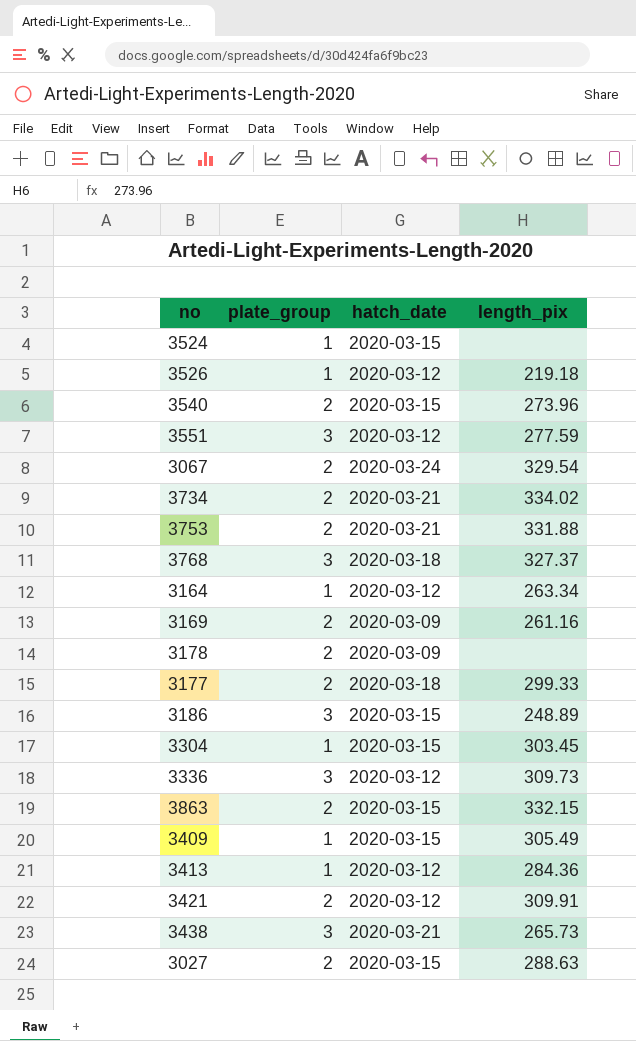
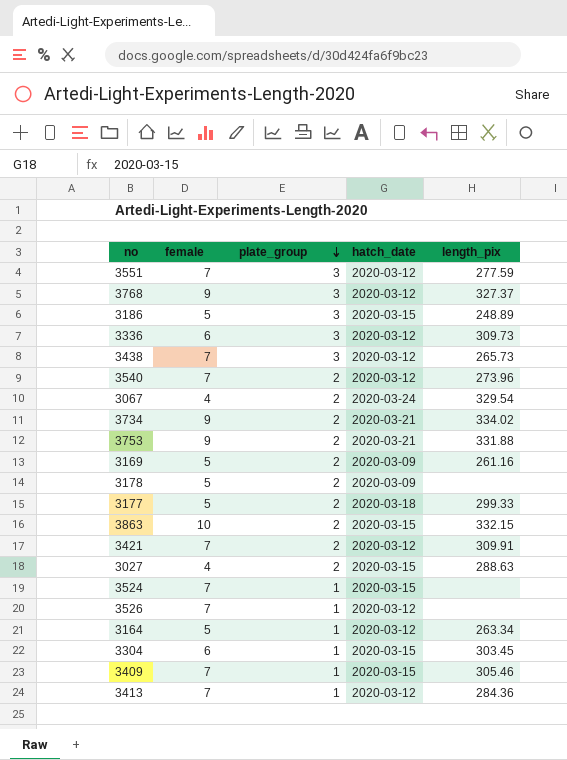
row order: none -> plate_group descending
column female | position: none -> 2
3768 | hatch_date: 2020-03-18 -> 2020-03-12
3438 | hatch_date: 2020-03-21 -> 2020-03-12
3540 | hatch_date: 2020-03-15 -> 2020-03-12
3526 | length_pix: 219.18 -> none
3409 | length_pix: 305.49 -> 305.46

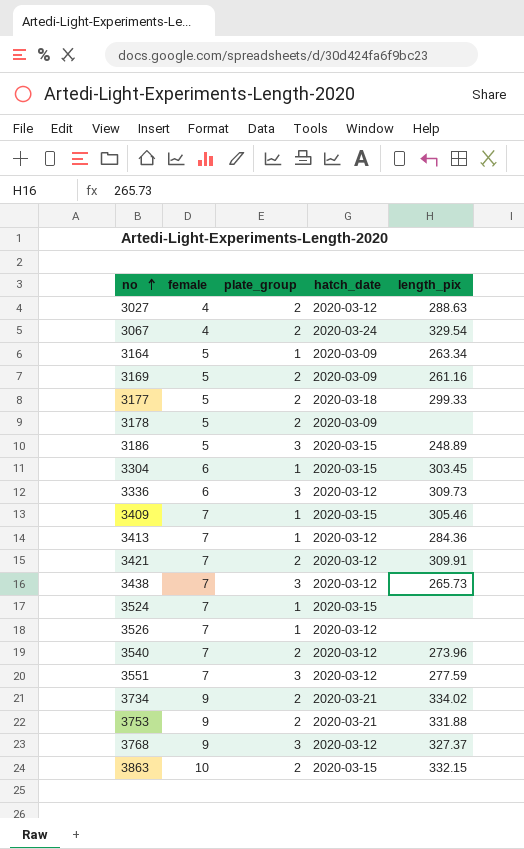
row order: plate_group descending -> no ascending
3027 | hatch_date: 2020-03-15 -> 2020-03-12
3164 | hatch_date: 2020-03-12 -> 2020-03-09

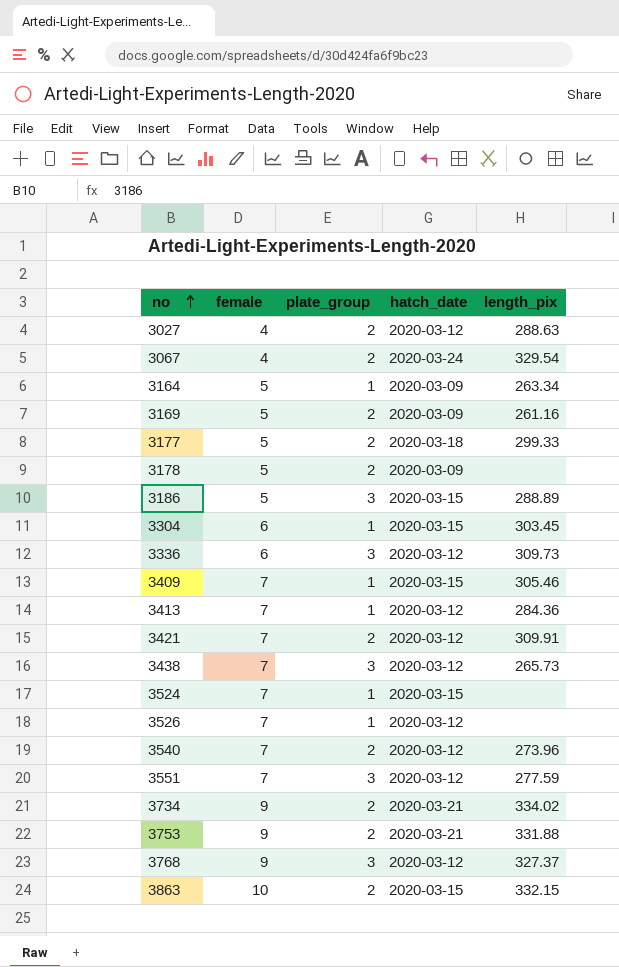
3186 | length_pix: 248.89 -> 288.89

